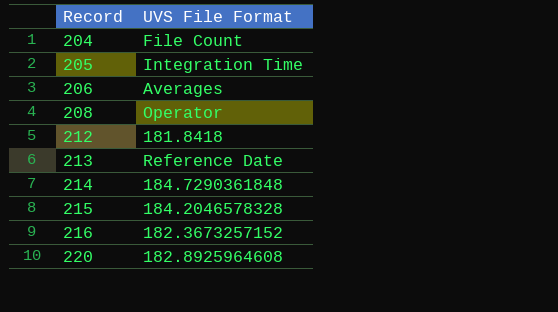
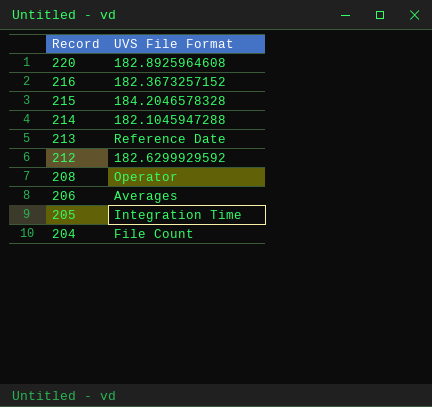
row order: Record ascending -> Record descending
214 | UVS File Format: 184.7290361848 -> 182.1045947288
212 | UVS File Format: 181.8418 -> 182.6299929592

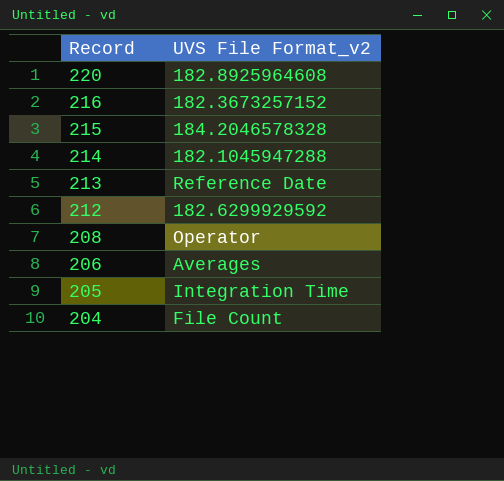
column name: UVS File Format -> UVS File Format_v2

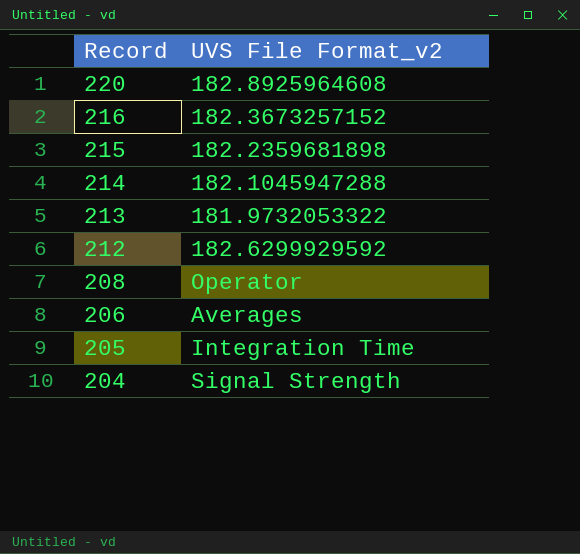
215 | UVS File Format_v2: 184.2046578328 -> 182.2359681898
213 | UVS File Format_v2: Reference Date -> 181.9732053322
204 | UVS File Format_v2: File Count -> Signal Strength

